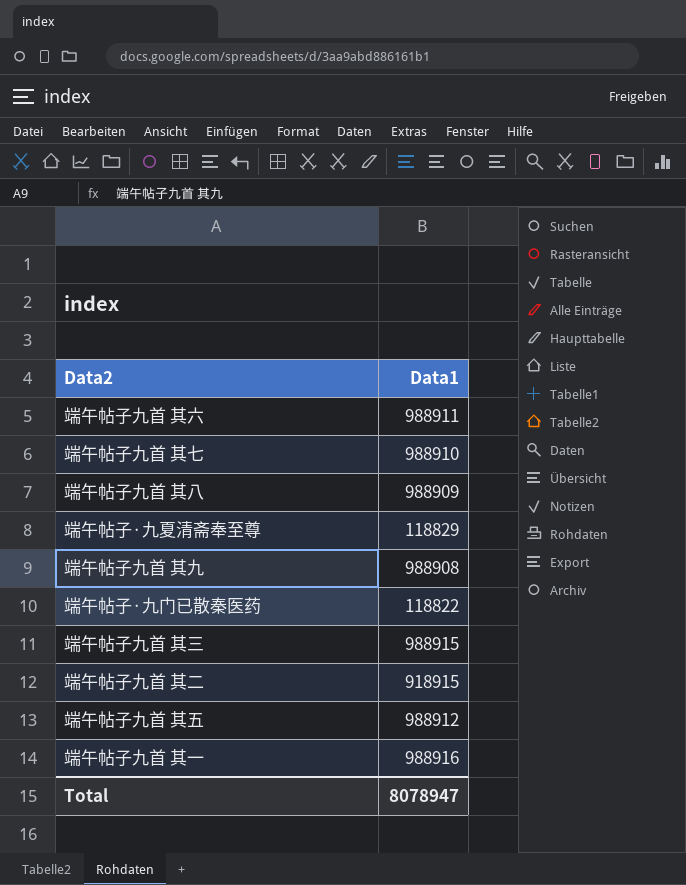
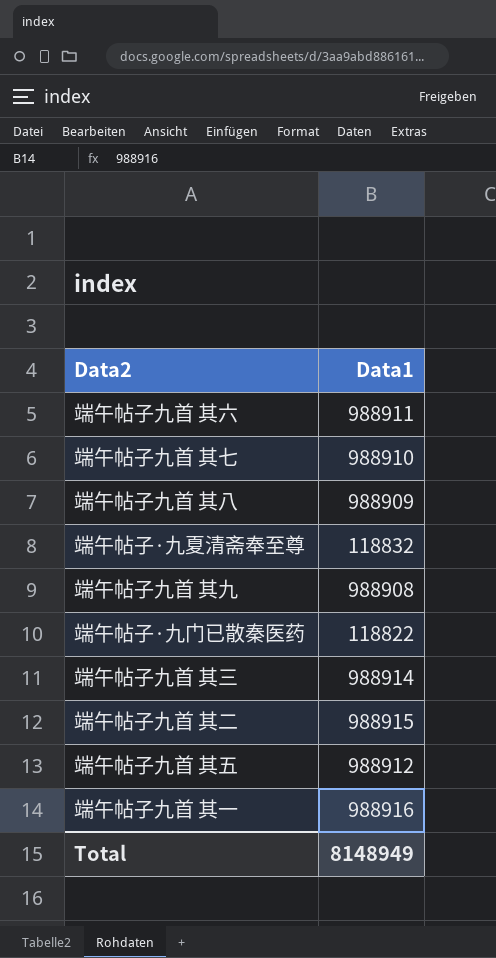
端午帖子·九夏清斋奉至尊 | Data1: 118829 -> 118832
端午帖子九首 其三 | Data1: 988915 -> 988914
端午帖子九首 其二 | Data1: 918915 -> 988915
Total | Data1: 8078947 -> 8148949

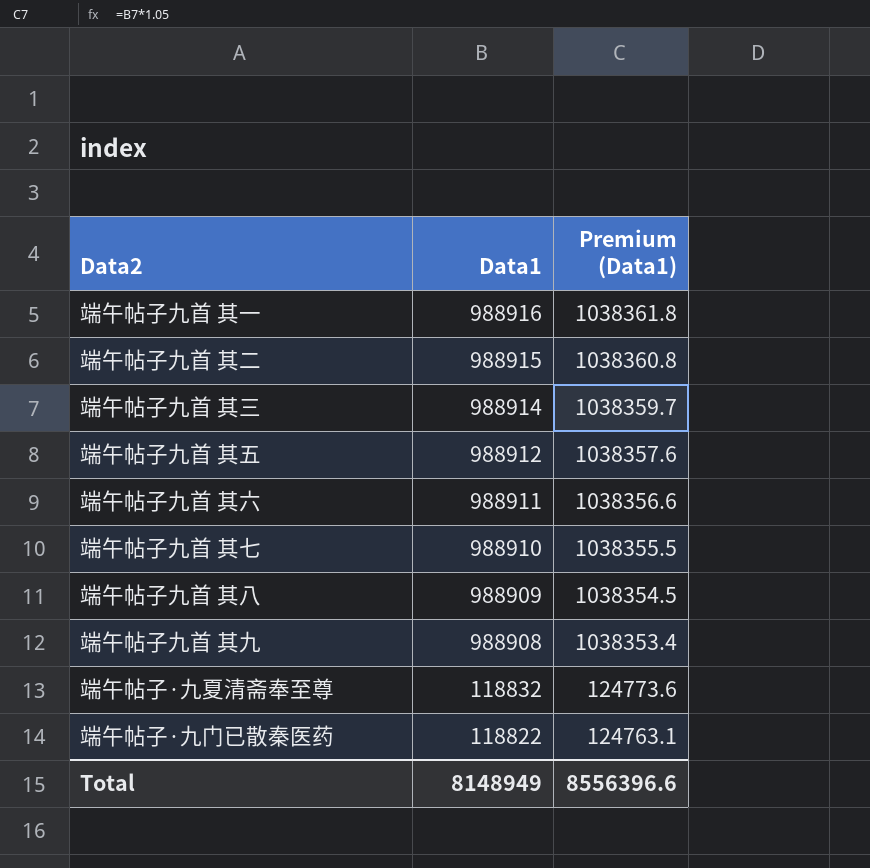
row order: none -> Data1 descending
column Premium (Data1) | formula: none -> [Data1] * 1.05

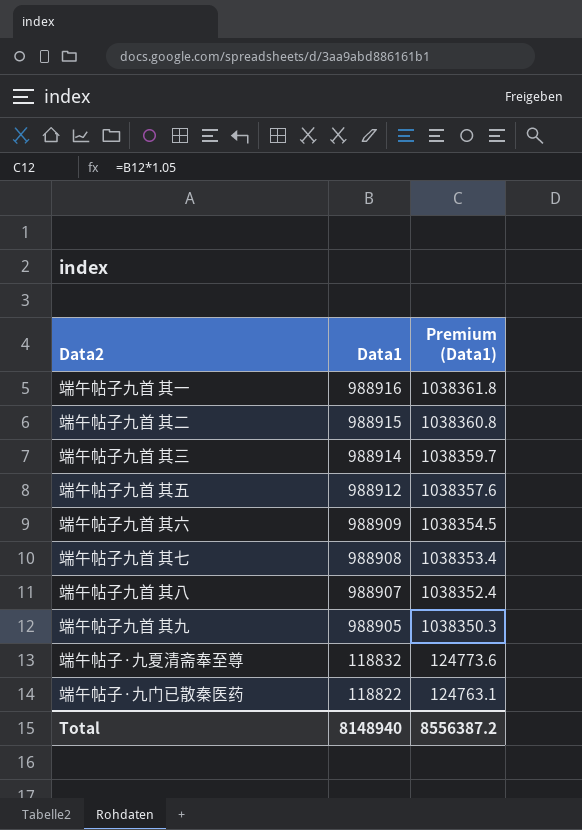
端午帖子九首 其六 | Data1: 988911 -> 988909
端午帖子九首 其六 | Premium (Data1): 1038356.6 -> 1038354.5
端午帖子九首 其七 | Data1: 988910 -> 988908
端午帖子九首 其七 | Premium (Data1): 1038355.5 -> 1038353.4
端午帖子九首 其八 | Data1: 988909 -> 988907
端午帖子九首 其八 | Premium (Data1): 1038354.5 -> 1038352.4
端午帖子九首 其九 | Data1: 988908 -> 988905
端午帖子九首 其九 | Premium (Data1): 1038353.4 -> 1038350.3
Total | Data1: 8148949 -> 8148940
Total | Premium (Data1): 8556396.6 -> 8556387.2

